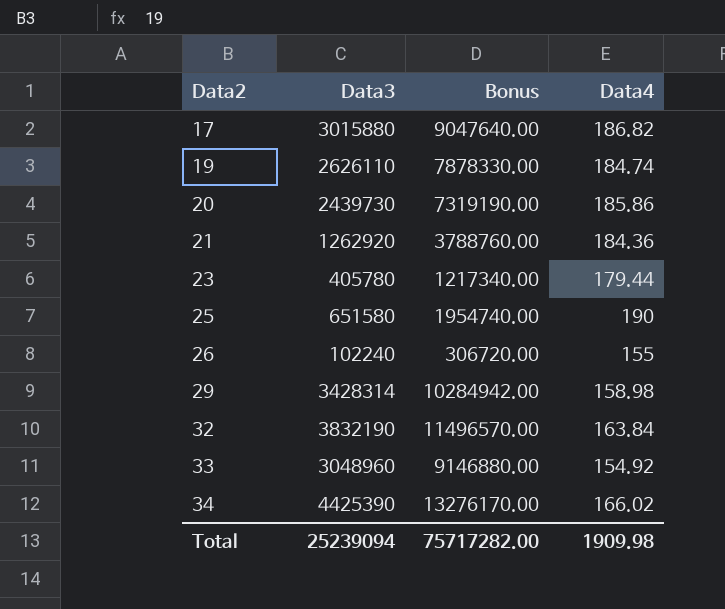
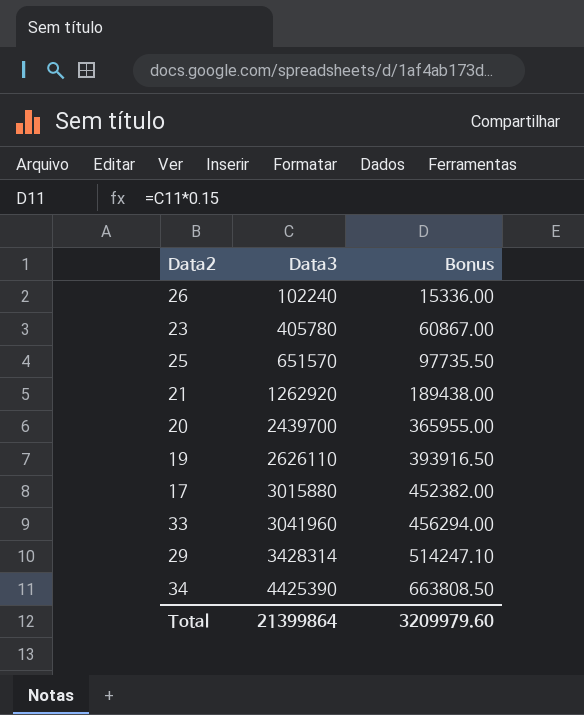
row order: Data2 ascending -> Data3 ascending
column Data4 | position: 4 -> none
column Bonus | formula: [Data3] * 3 -> [Data3] * 0.15
row 32: 3832190 | 11496570.00 | 163.84 -> none
25 | Data3: 651580 -> 651570
20 | Data3: 2439730 -> 2439700
33 | Data3: 3048960 -> 3041960
Total | Data3: 25239094 -> 21399864
Total | Bonus: 75717282.00 -> 3209979.60

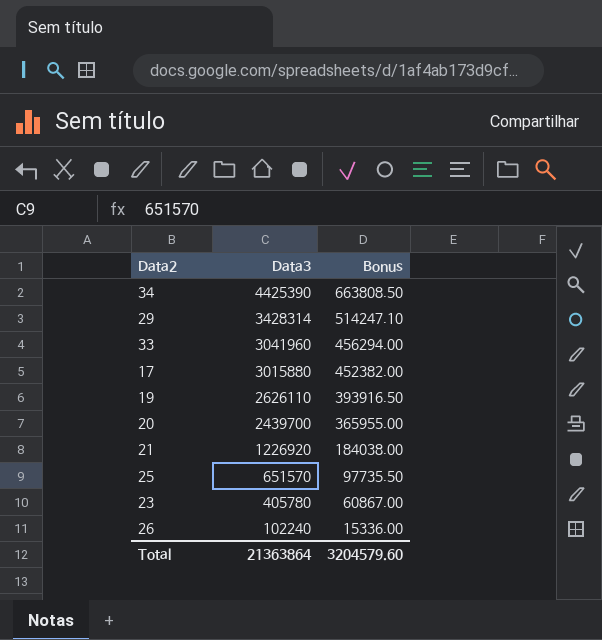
row order: Data3 ascending -> Data3 descending
21 | Data3: 1262920 -> 1226920
21 | Bonus: 189438.00 -> 184038.00
Total | Data3: 21399864 -> 21363864
Total | Bonus: 3209979.60 -> 3204579.60

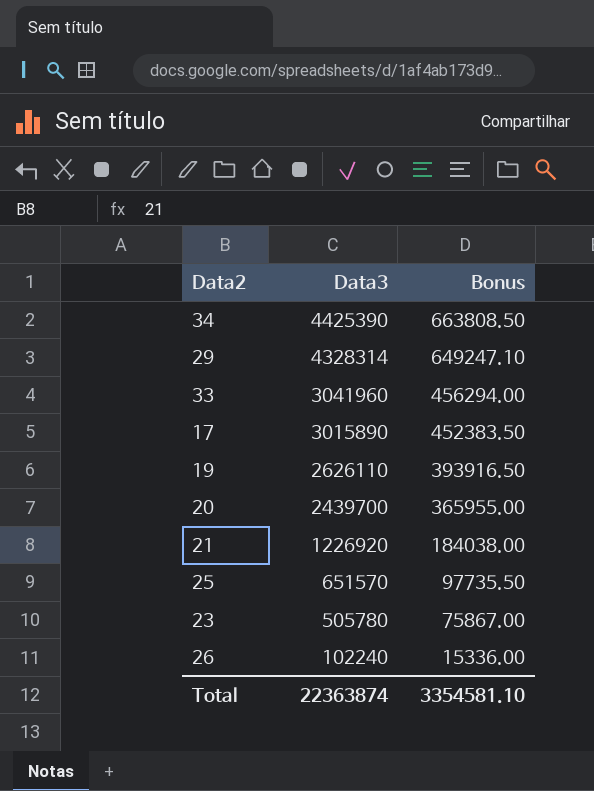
29 | Data3: 3428314 -> 4328314
29 | Bonus: 514247.10 -> 649247.10
17 | Data3: 3015880 -> 3015890
17 | Bonus: 452382.00 -> 452383.50
23 | Data3: 405780 -> 505780
23 | Bonus: 60867.00 -> 75867.00
Total | Data3: 21363864 -> 22363874
Total | Bonus: 3204579.60 -> 3354581.10

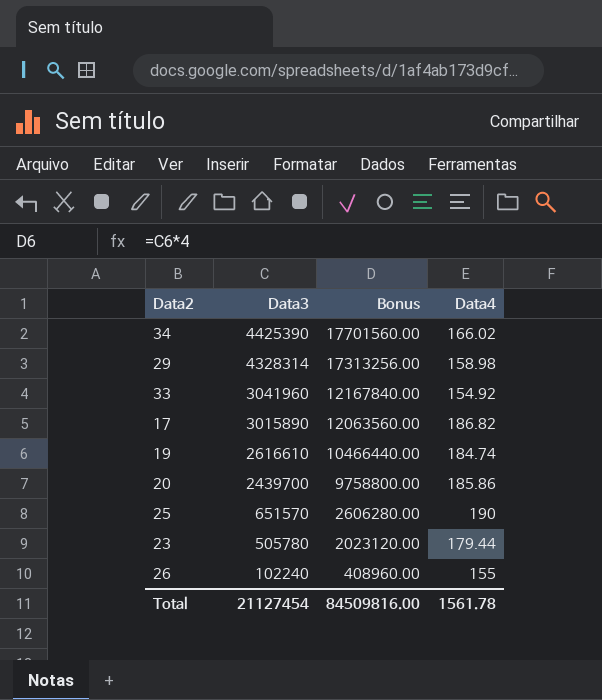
column Bonus | formula: [Data3] * 0.15 -> [Data3] * 4
column Data4 | position: none -> 4
row 21: 1226920 | 184038.00 -> none
19 | Data3: 2626110 -> 2616610
Total | Data3: 22363874 -> 21127454
Total | Bonus: 3354581.10 -> 84509816.00

